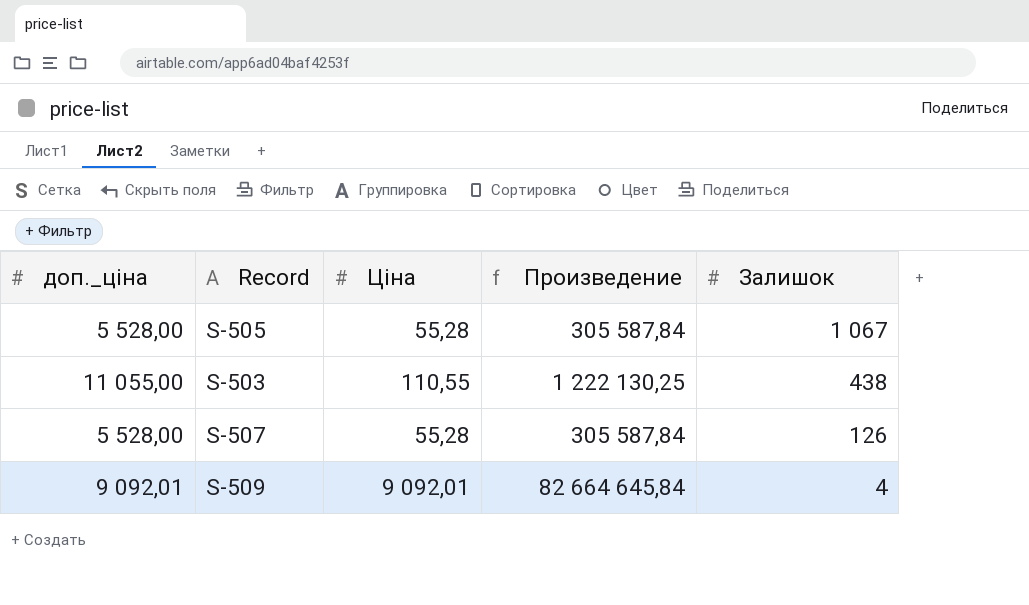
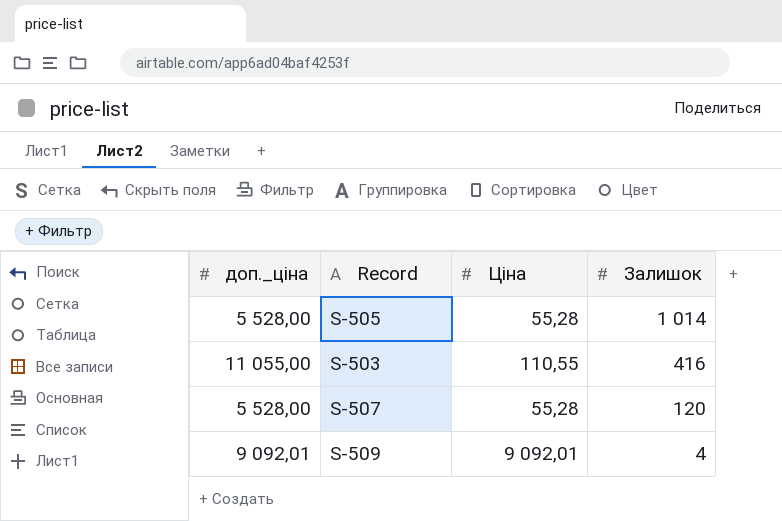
column Произведение | formula: [доп._ціна] * [Ціна] -> none
S-505 | Залишок: 1 067 -> 1 014
S-503 | Залишок: 438 -> 416
S-507 | Залишок: 126 -> 120

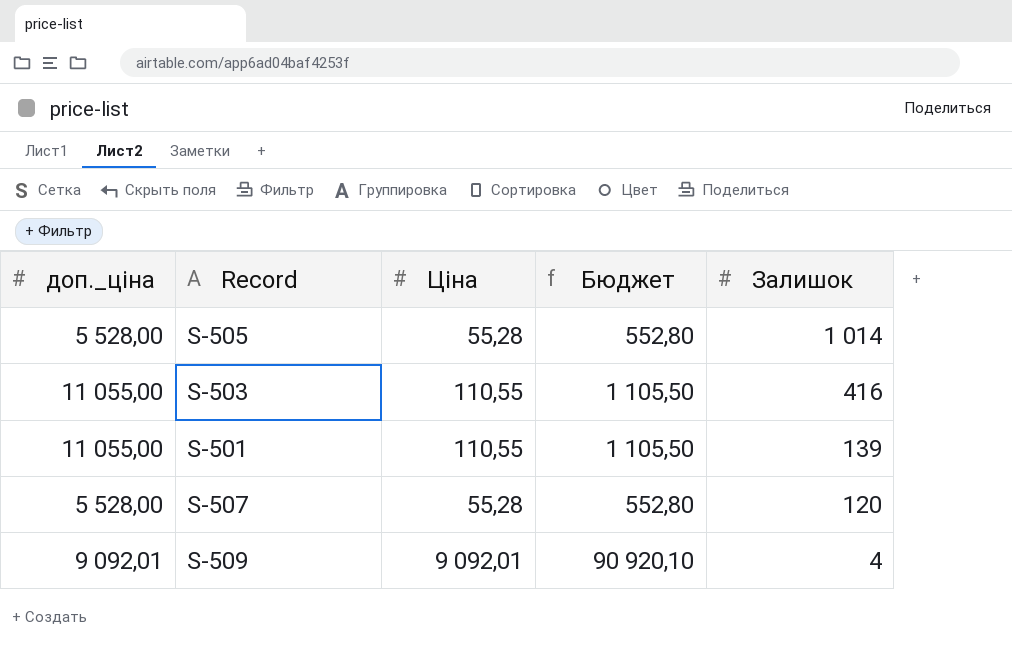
column Бюджет | formula: none -> [Ціна] * 10
row S-501: none -> 11 055,00 | 110,55 | 1 105,50 | 139

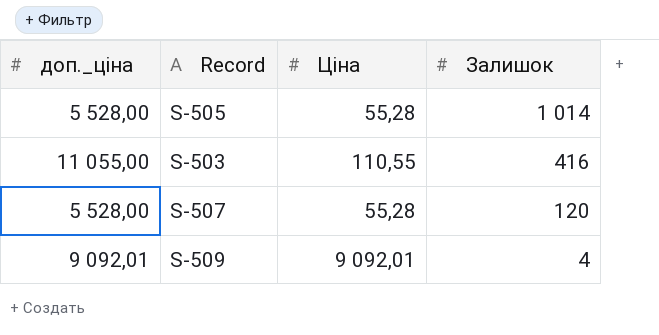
column Бюджет | formula: [Ціна] * 10 -> none
row S-501: 11 055,00 | 110,55 | 1 105,50 | 139 -> none

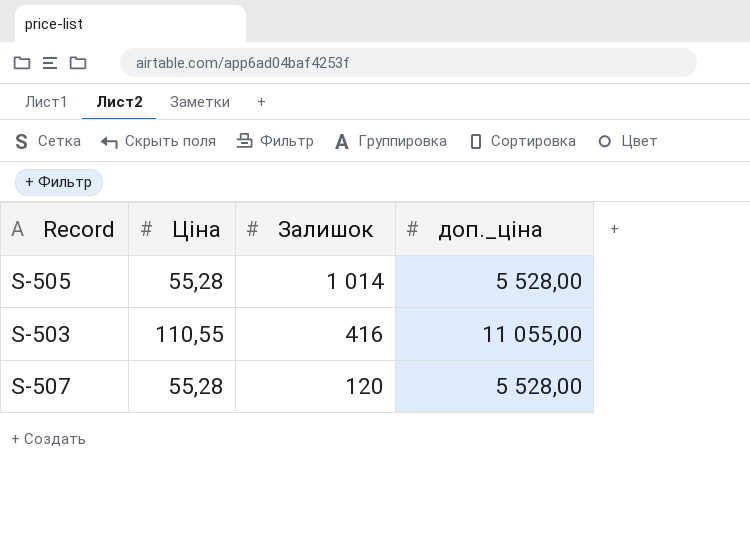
column доп._ціна | position: 1 -> 4
row S-509: 9 092,01 | 9 092,01 | 4 -> none

